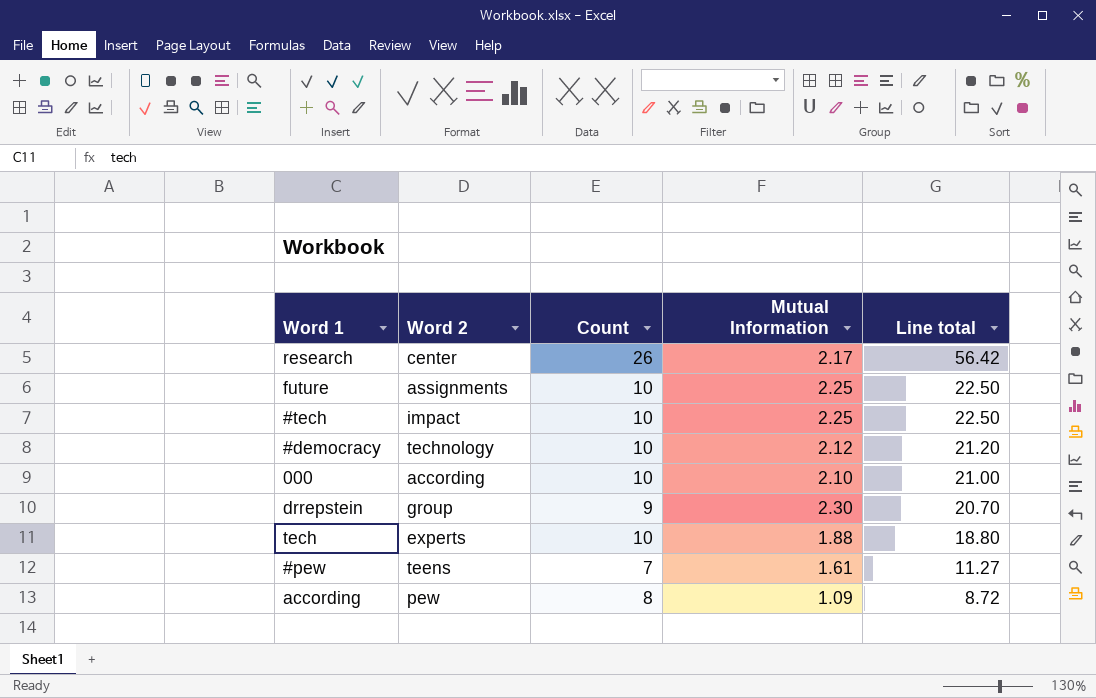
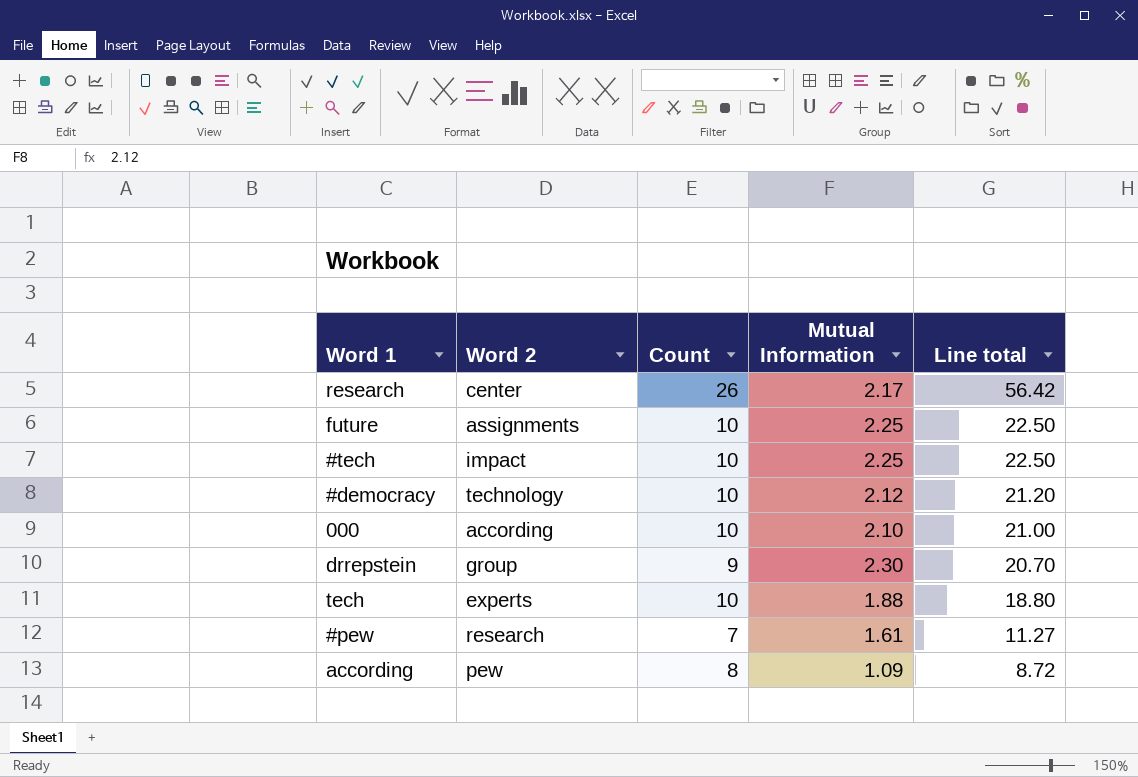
#pew | Word 2: teens -> research

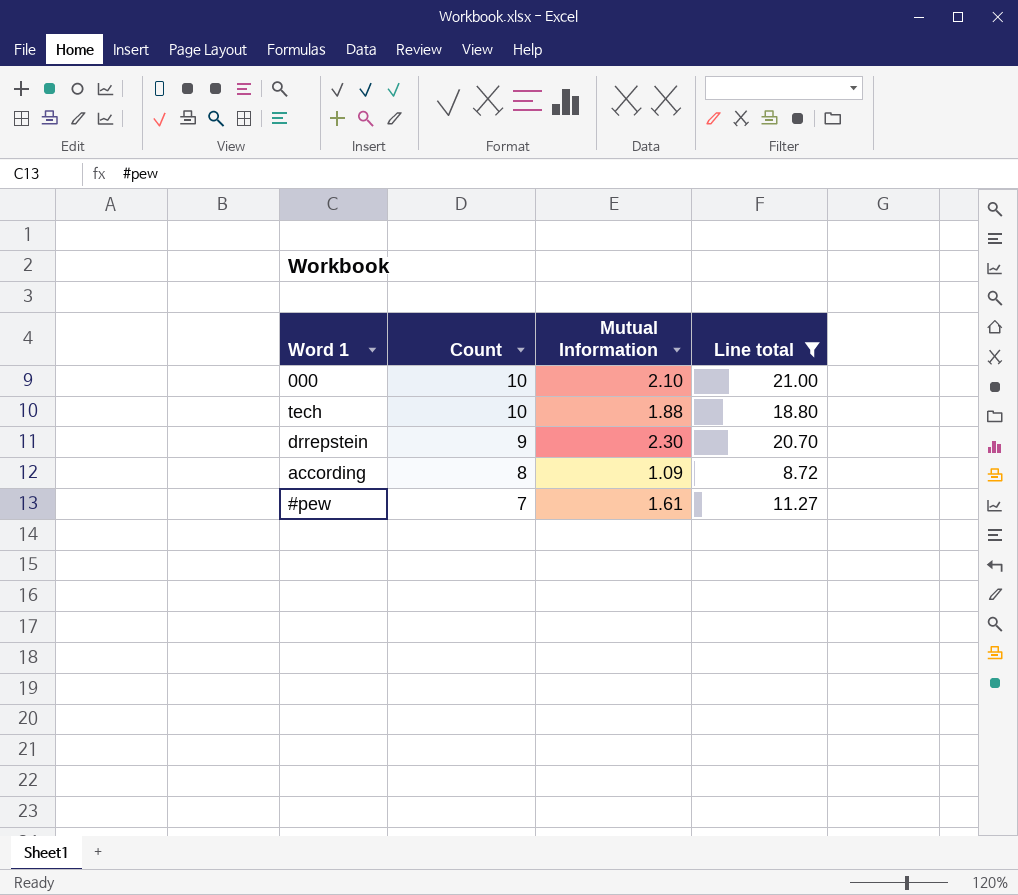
filter: none -> Line total <= 21.00
row order: Line total descending -> Count descending
column Word 2 | position: 2 -> none

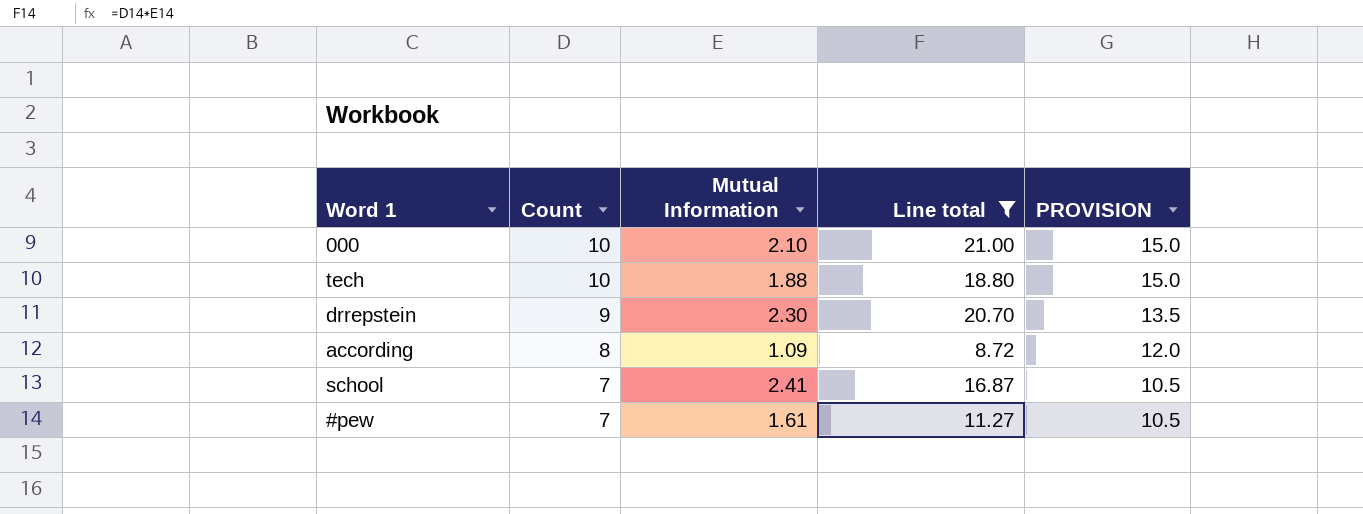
column PROVISION | formula: none -> [Count] * 1.5
row school: none -> 7 | 2.41 | 16.87 | 10.5

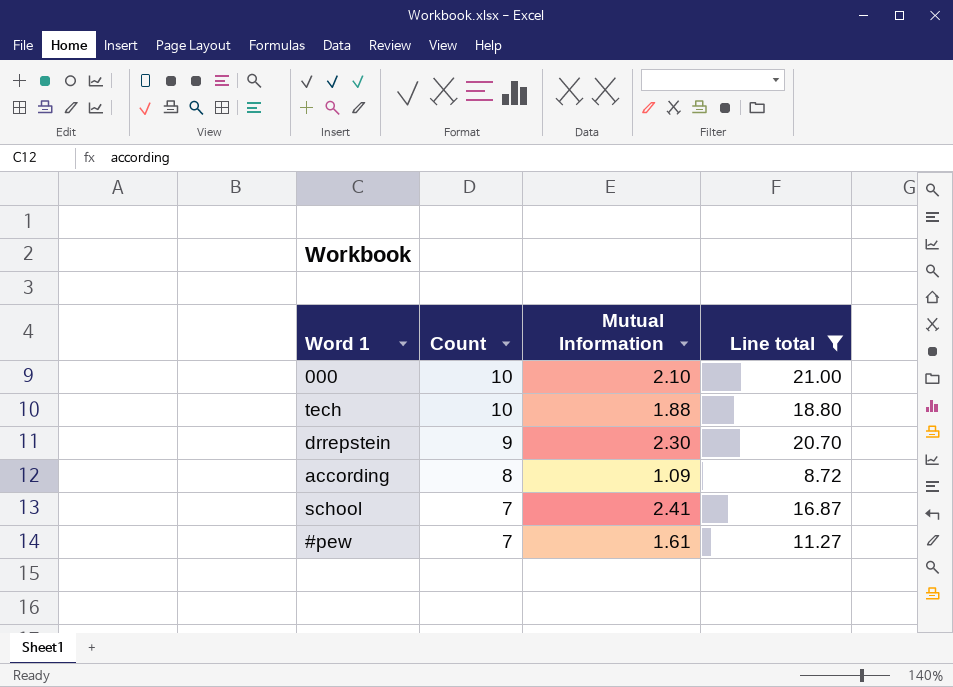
column PROVISION | formula: [Count] * 1.5 -> none

